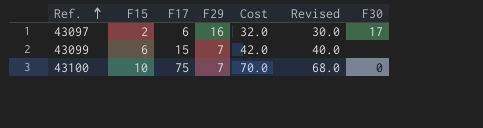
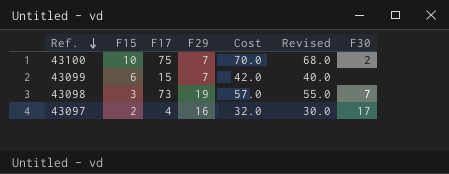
row order: Ref. ascending -> Ref. descending
43100 | F30: 0 -> 2
row 43098: none -> 3 | 73 | 19 | 57.0 | 55.0 | 7
43097 | F17: 6 -> 4

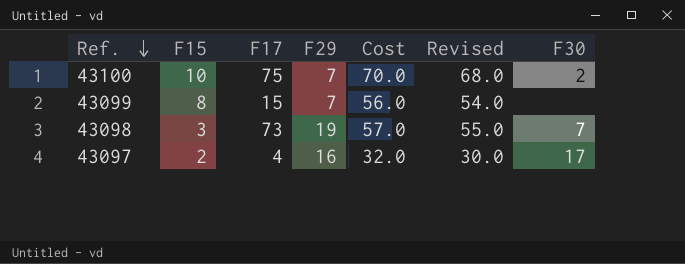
43099 | F15: 6 -> 8
43099 | Cost: 42.0 -> 56.0
43099 | Revised: 40.0 -> 54.0

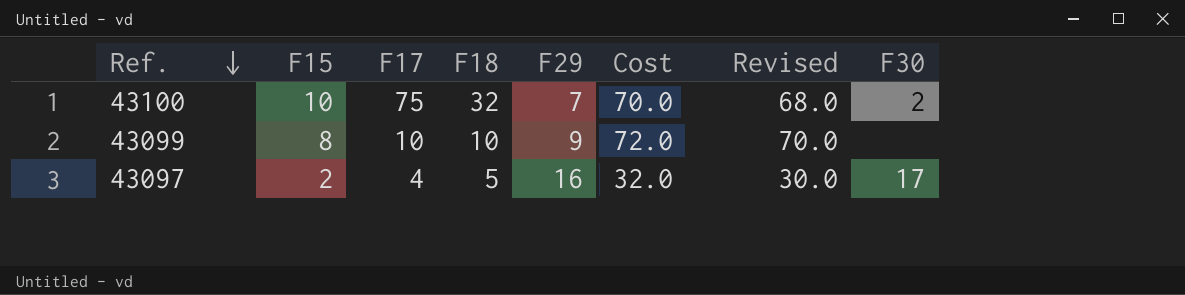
column F18 | position: none -> 4
row 43098: 3 | 73 | 19 | 57.0 | 55.0 | 7 -> none
43099 | F17: 15 -> 10
43099 | F29: 7 -> 9
43099 | Cost: 56.0 -> 72.0
43099 | Revised: 54.0 -> 70.0

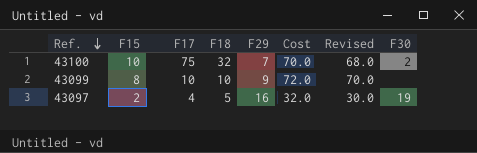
43097 | F30: 17 -> 19

